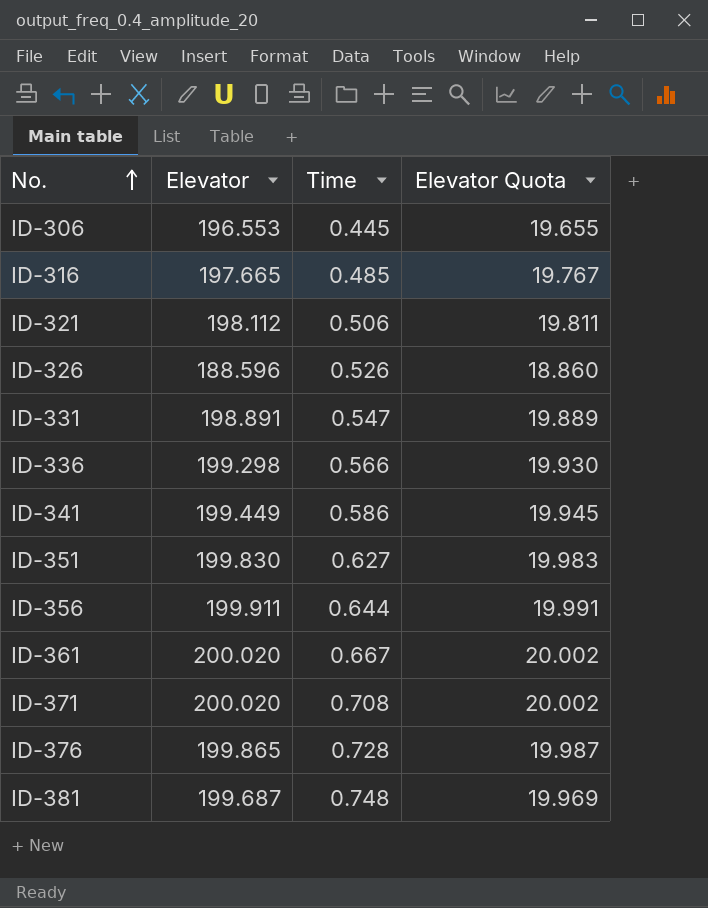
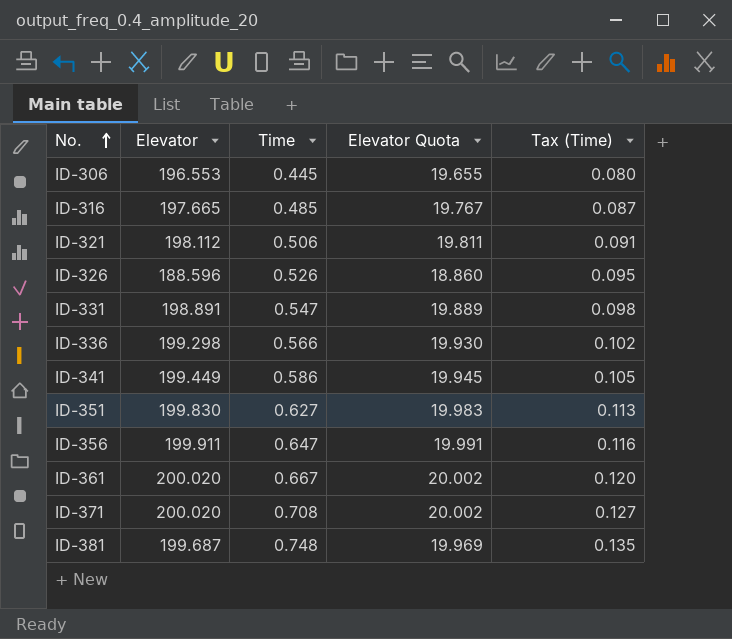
column Tax (Time) | formula: none -> [Time] * 0.18
row ID-376: 199.865 | 0.728 | 19.987 -> none
ID-356 | Time: 0.644 -> 0.647

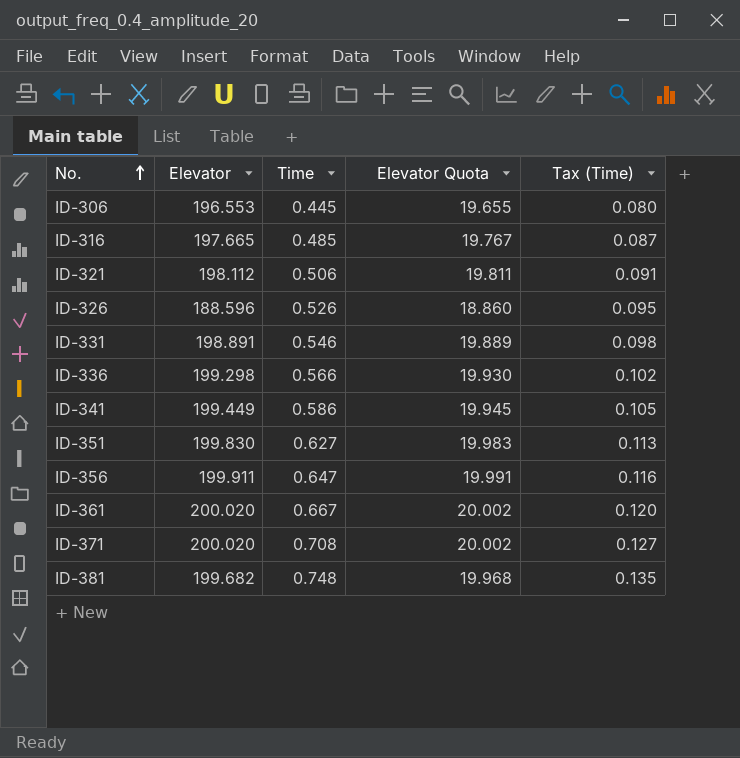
ID-331 | Time: 0.547 -> 0.546
ID-381 | Elevator: 199.687 -> 199.682
ID-381 | Elevator Quota: 19.969 -> 19.968

